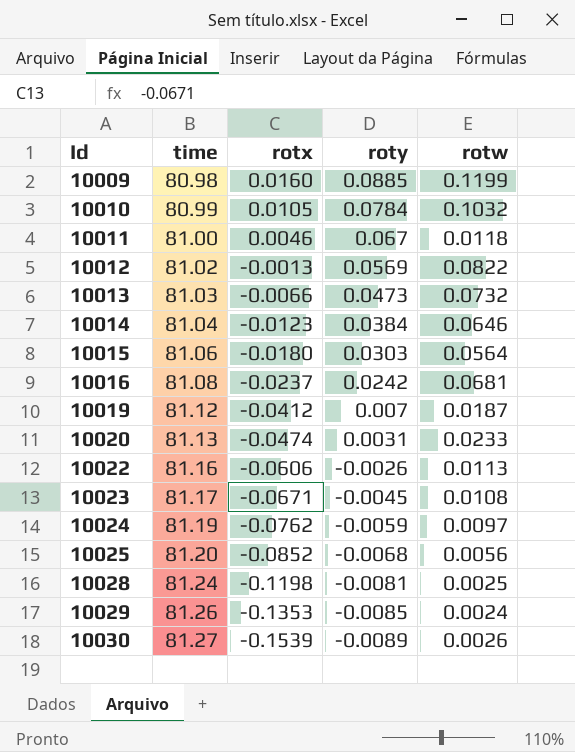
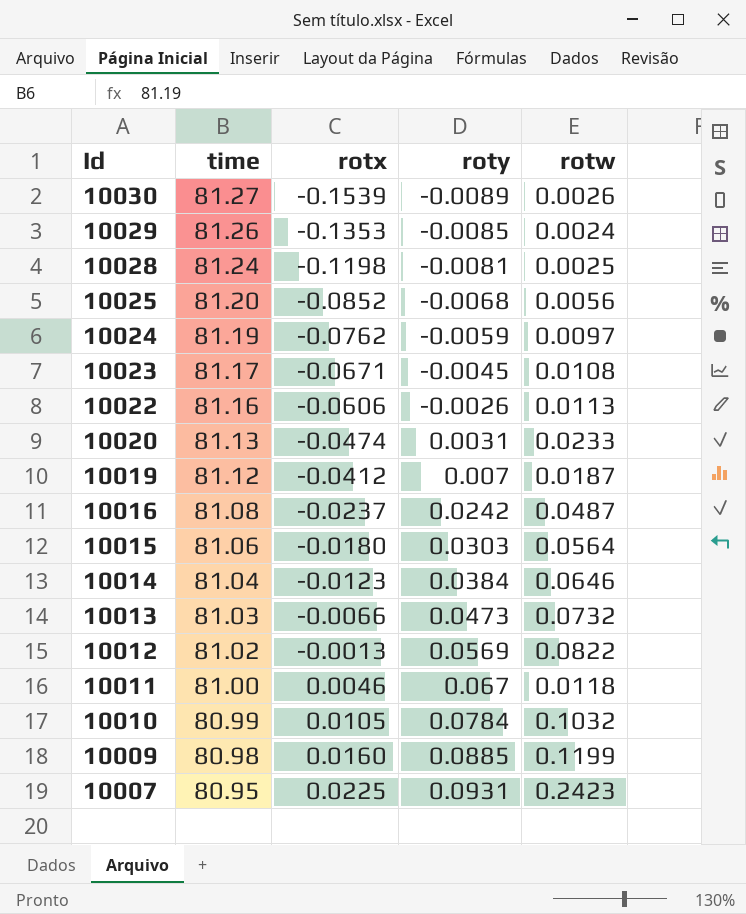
row order: Id ascending -> Id descending
10016 | rotw: 0.0681 -> 0.0487
row 10007: none -> 80.95 | 0.0225 | 0.0931 | 0.2423

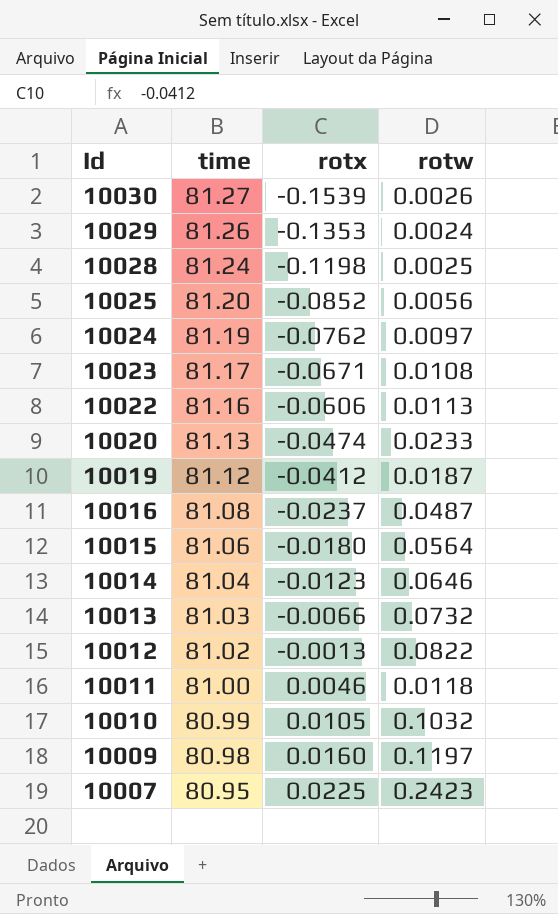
column roty | position: 4 -> none
10009 | rotw: 0.1199 -> 0.1197

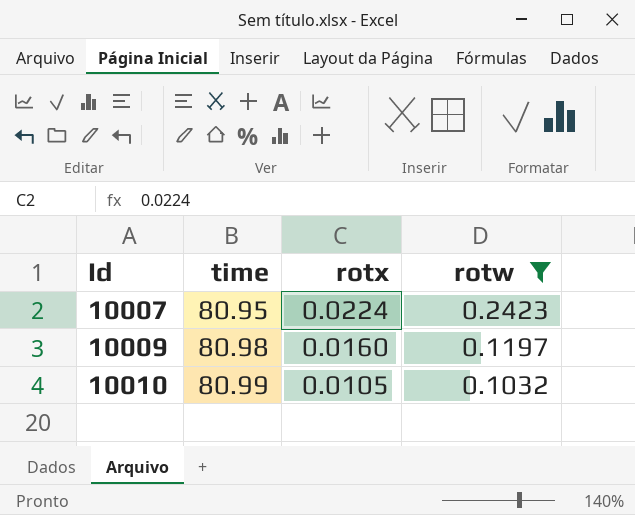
filter: none -> rotw >= 0.1032
row order: Id descending -> Id ascending
10007 | rotx: 0.0225 -> 0.0224

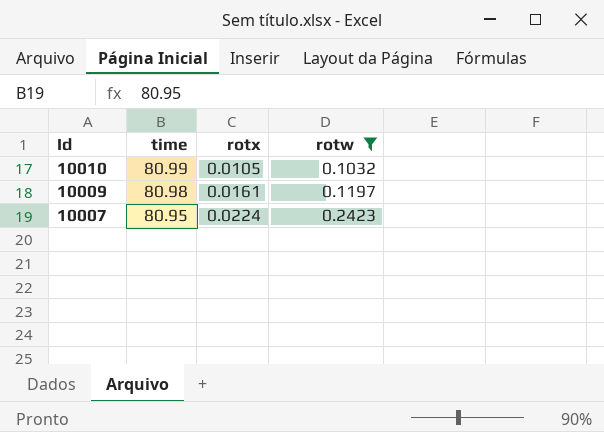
row order: Id ascending -> Id descending
10009 | rotx: 0.0160 -> 0.0161

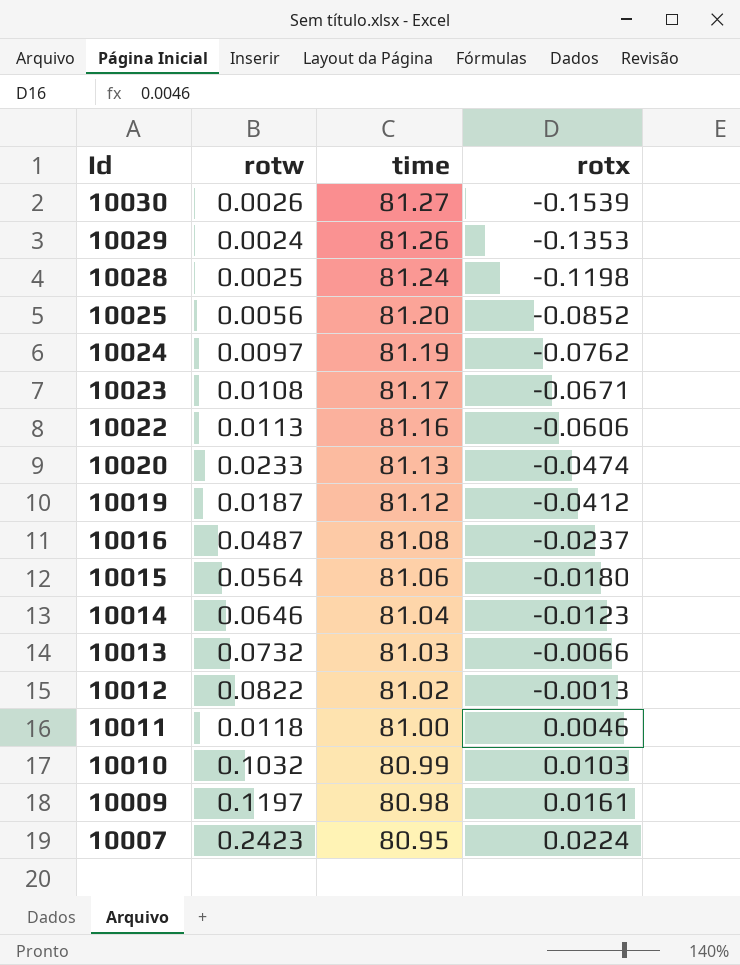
filter: rotw >= 0.1032 -> none
column rotw | position: 4 -> 2
10010 | rotx: 0.0105 -> 0.0103

